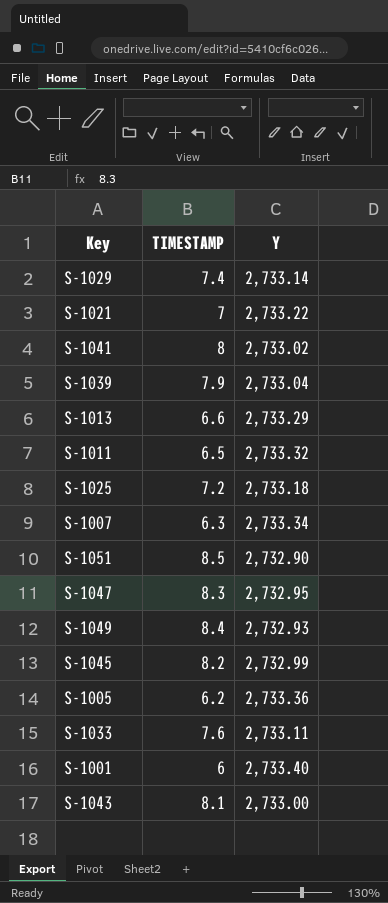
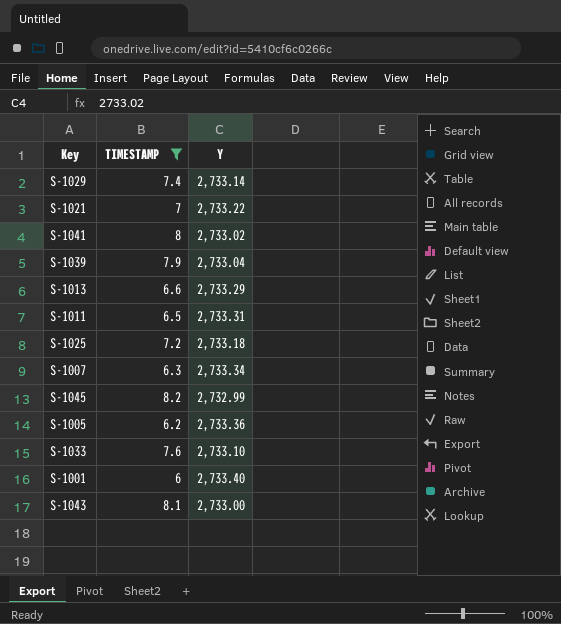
filter: none -> TIMESTAMP <= 8.2
S-1011 | Y: 2,733.32 -> 2,733.31
S-1033 | Y: 2,733.11 -> 2,733.10

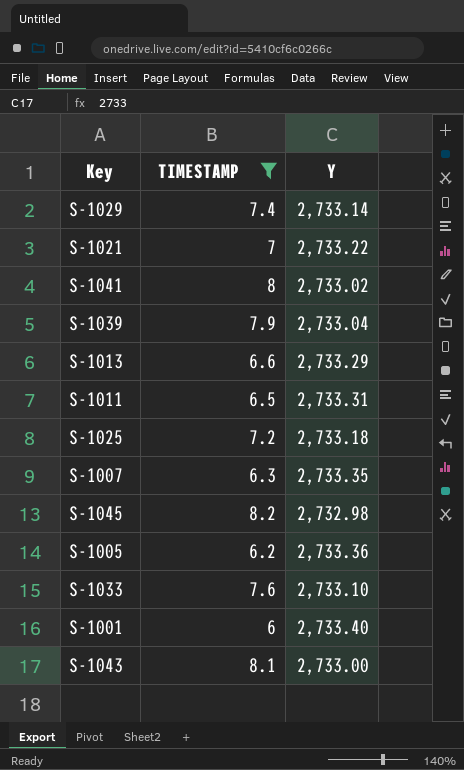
S-1007 | Y: 2,733.34 -> 2,733.35
S-1045 | Y: 2,732.99 -> 2,732.98

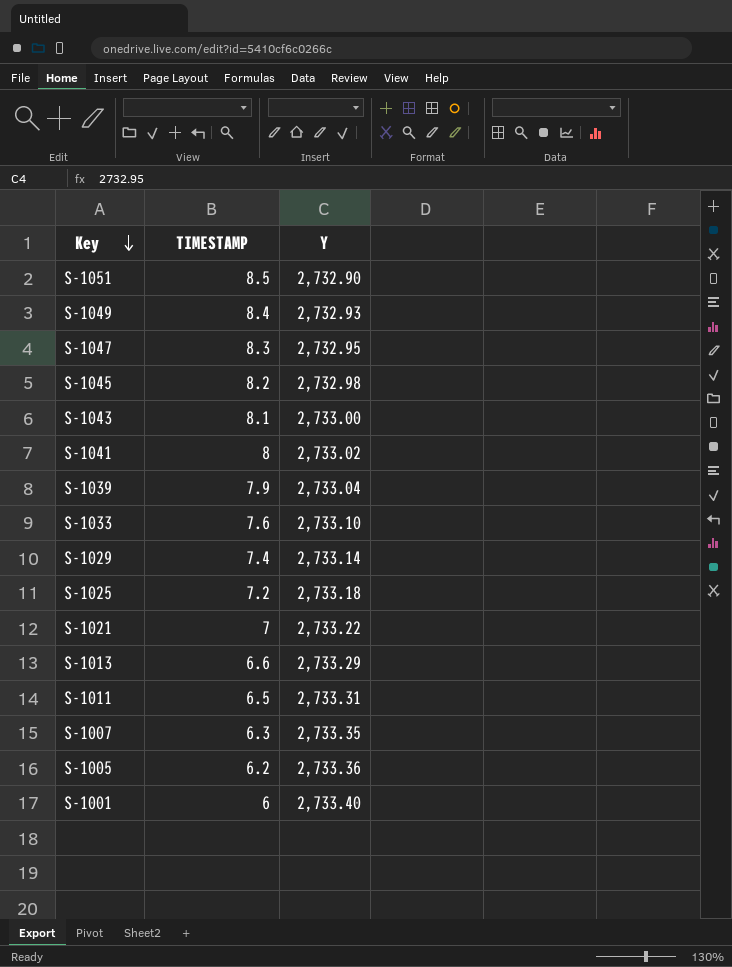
filter: TIMESTAMP <= 8.2 -> none
row order: none -> Key descending

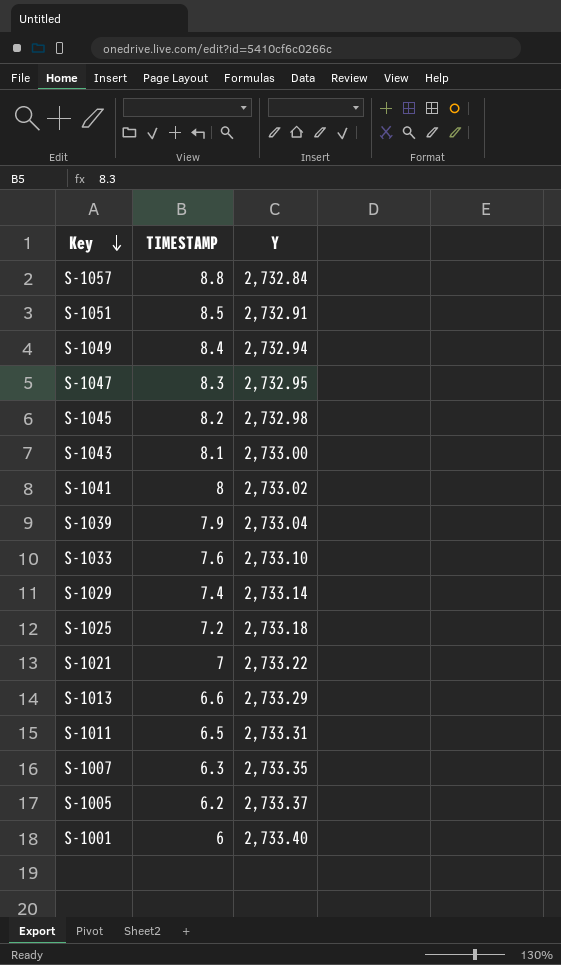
row S-1057: none -> 8.8 | 2,732.84
S-1051 | Y: 2,732.90 -> 2,732.91
S-1049 | Y: 2,732.93 -> 2,732.94
S-1005 | Y: 2,733.36 -> 2,733.37

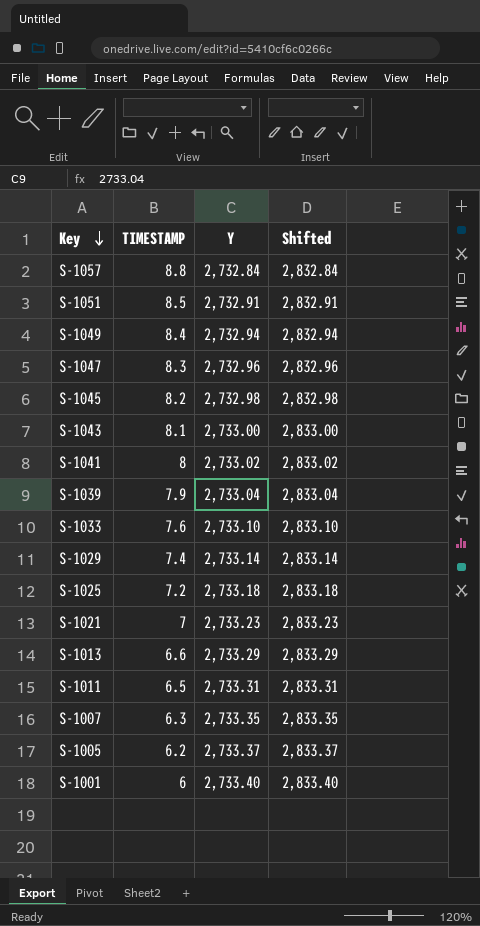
column Shifted | formula: none -> [Y] + 100
S-1047 | Y: 2,732.95 -> 2,732.96
S-1021 | Y: 2,733.22 -> 2,733.23

